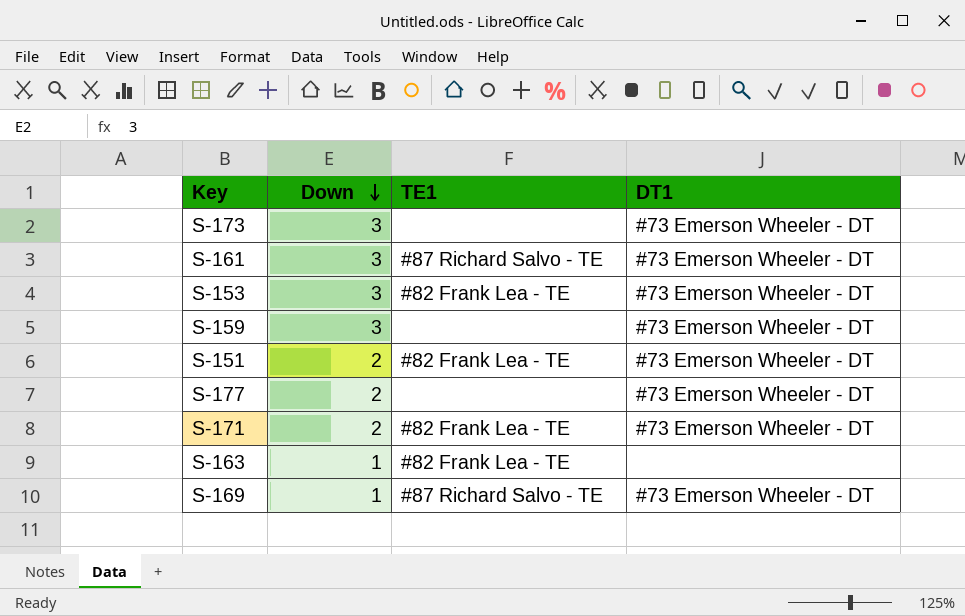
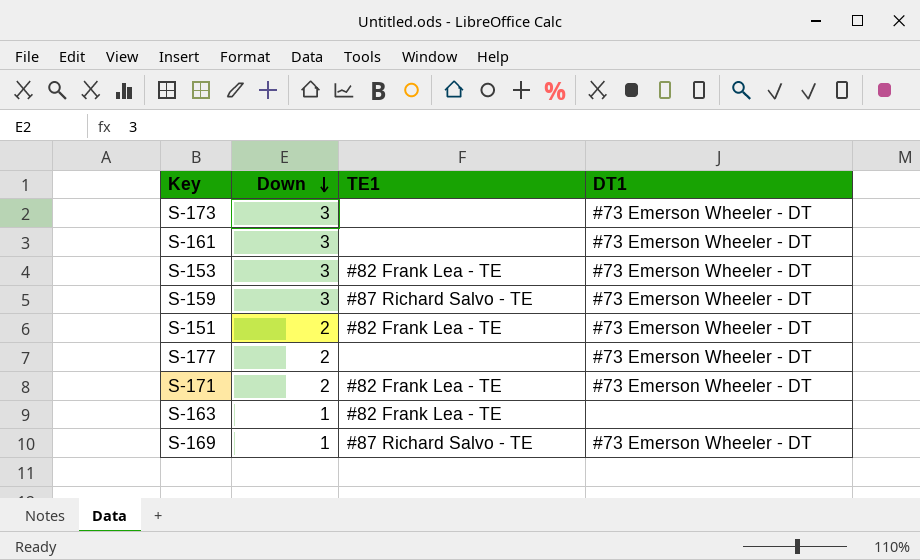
S-161 | TE1: #87 Richard Salvo - TE -> none
S-159 | TE1: none -> #87 Richard Salvo - TE

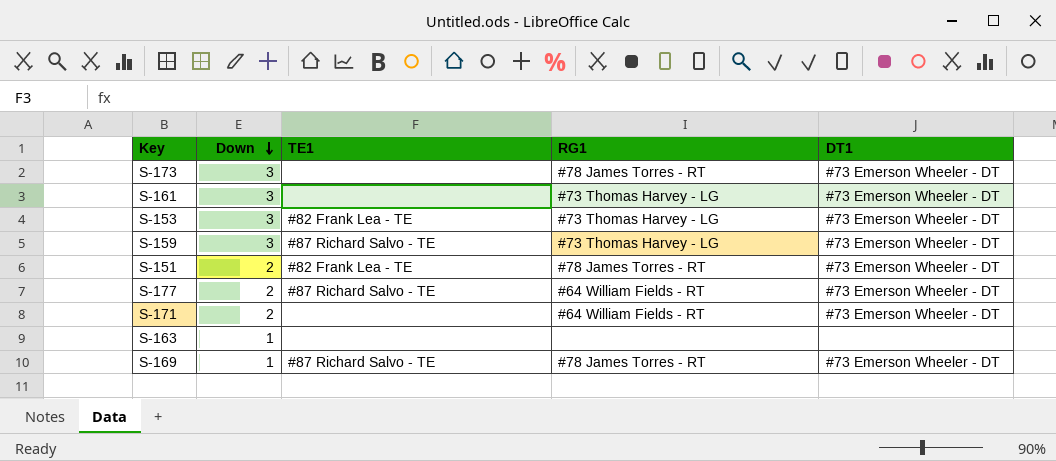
column RG1 | position: none -> 4
S-177 | TE1: none -> #87 Richard Salvo - TE
S-171 | TE1: #82 Frank Lea - TE -> none
S-163 | TE1: #82 Frank Lea - TE -> none

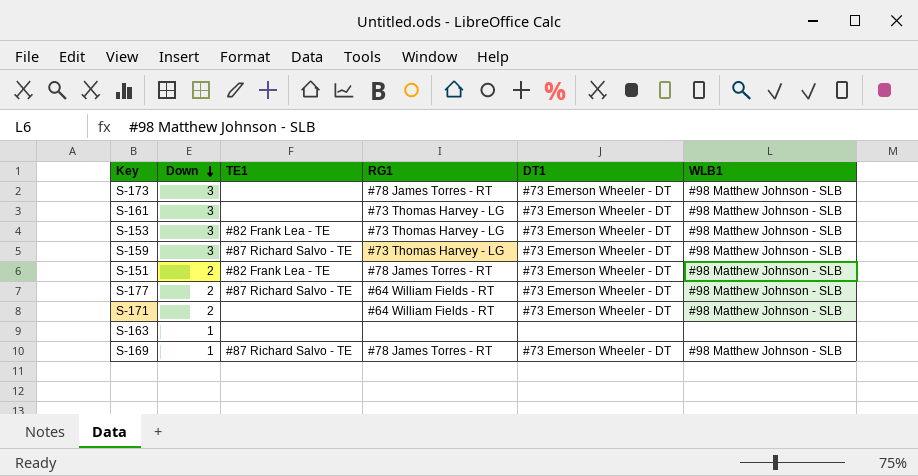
column WLB1 | position: none -> 6

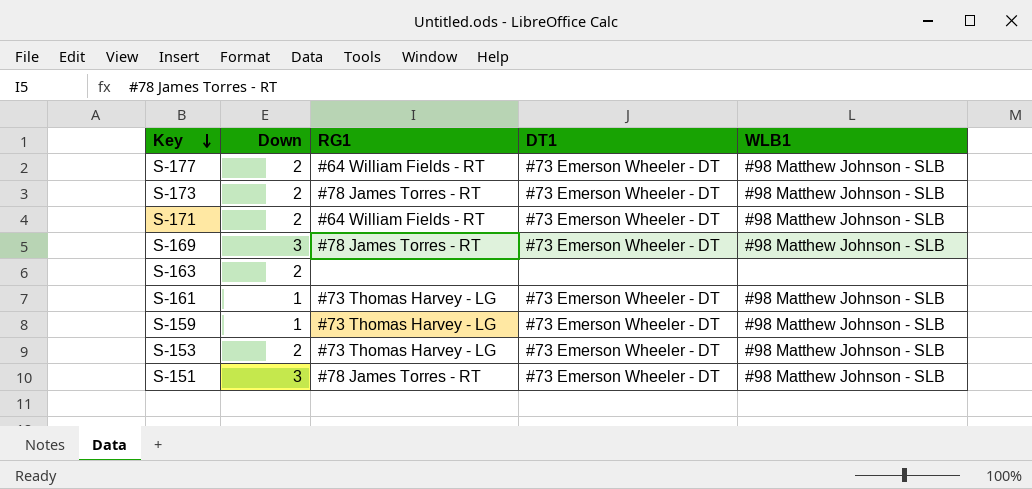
row order: Down descending -> Key descending
column TE1 | position: 3 -> none
S-173 | Down: 3 -> 2
S-169 | Down: 1 -> 3
S-163 | Down: 1 -> 2
S-161 | Down: 3 -> 1
S-159 | Down: 3 -> 1
S-153 | Down: 3 -> 2
S-151 | Down: 2 -> 3

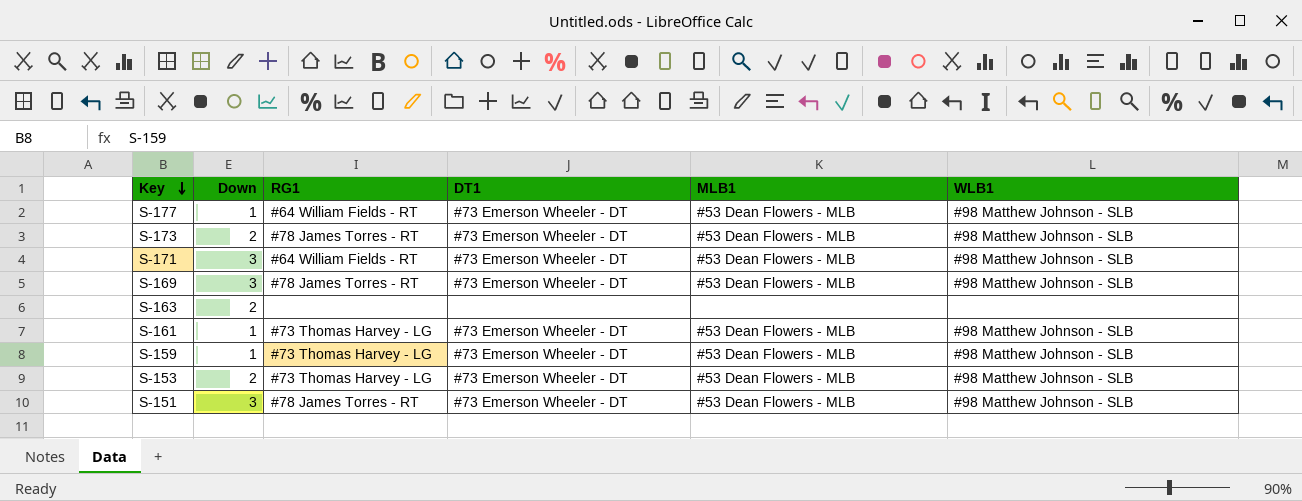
column MLB1 | position: none -> 5
S-177 | Down: 2 -> 1
S-171 | Down: 2 -> 3

